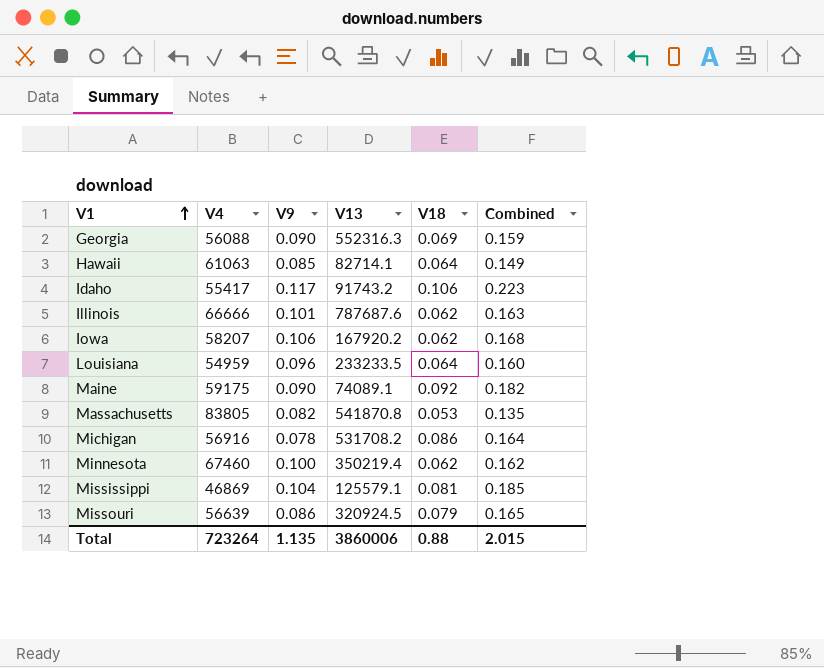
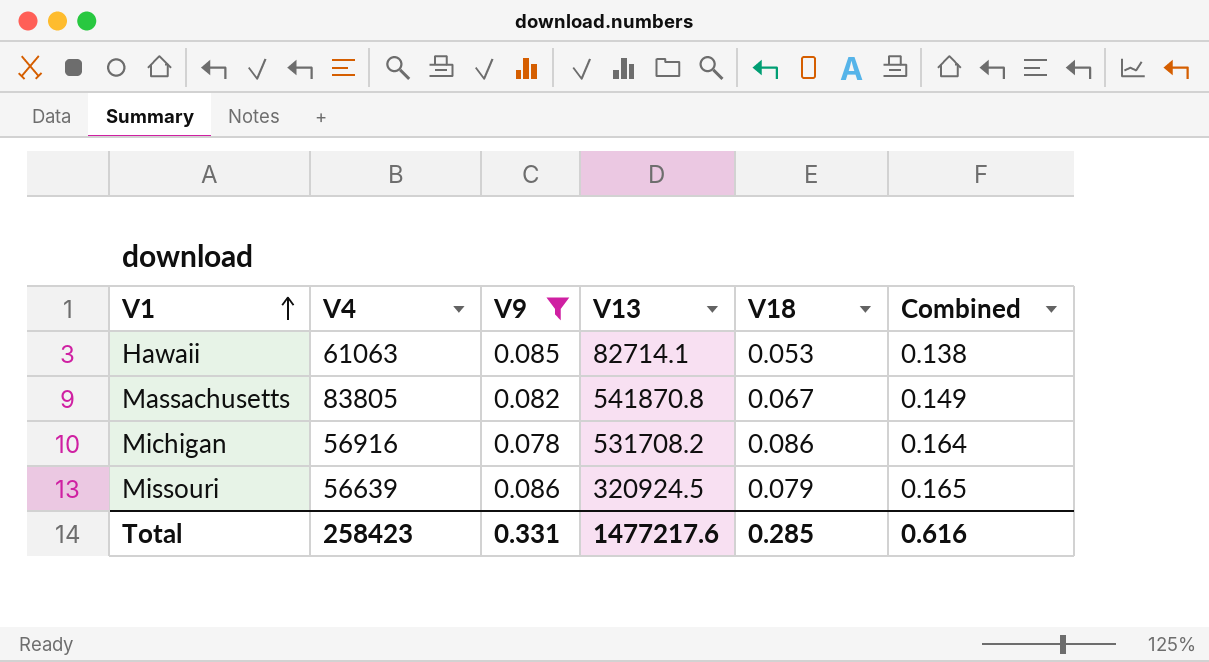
filter: none -> V9 <= 0.086
Hawaii | V18: 0.064 -> 0.053
Hawaii | Combined: 0.149 -> 0.138
Massachusetts | V18: 0.053 -> 0.067
Massachusetts | Combined: 0.135 -> 0.149
Total | V4: 723264 -> 258423
Total | V9: 1.135 -> 0.331
Total | V13: 3860006 -> 1477217.6
Total | V18: 0.88 -> 0.285
Total | Combined: 2.015 -> 0.616

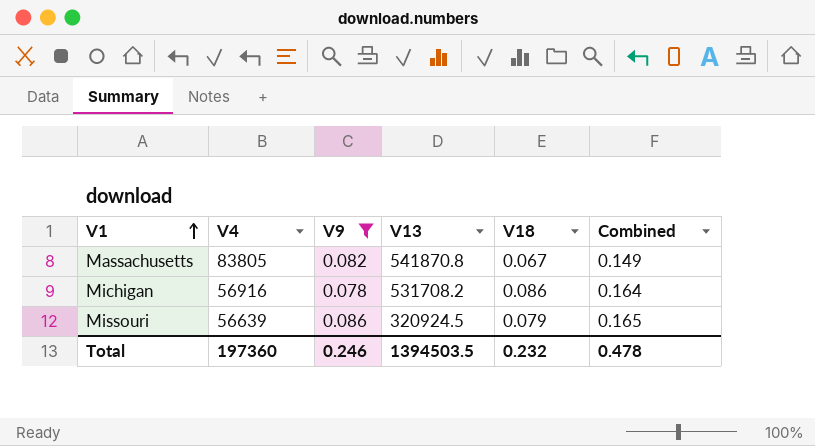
row Hawaii: 61063 | 0.085 | 82714.1 | 0.053 | 0.138 -> none
Total | V4: 258423 -> 197360
Total | V9: 0.331 -> 0.246
Total | V13: 1477217.6 -> 1394503.5
Total | V18: 0.285 -> 0.232
Total | Combined: 0.616 -> 0.478

